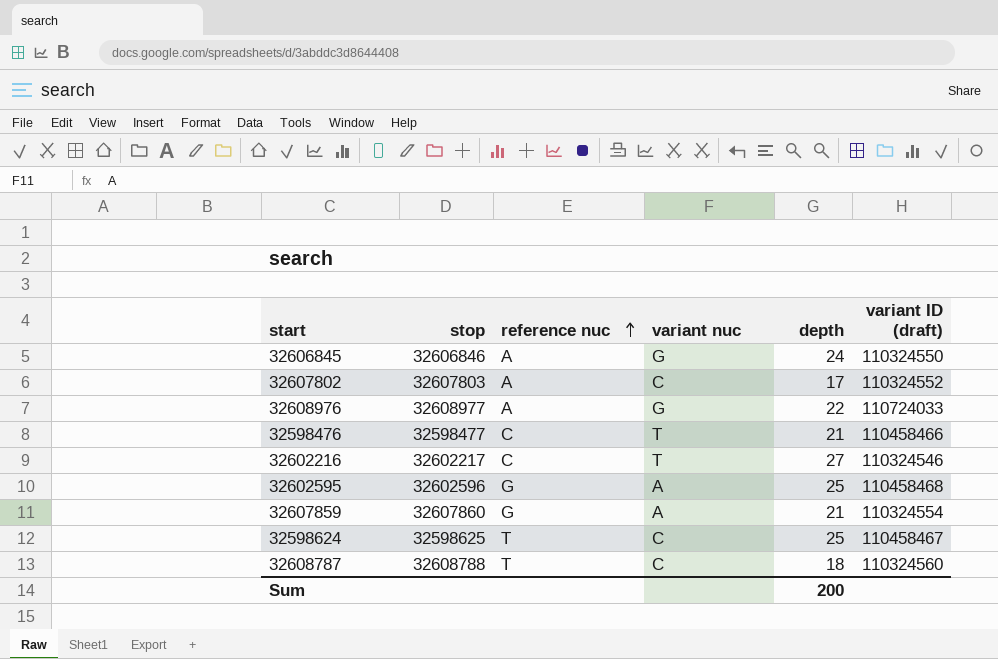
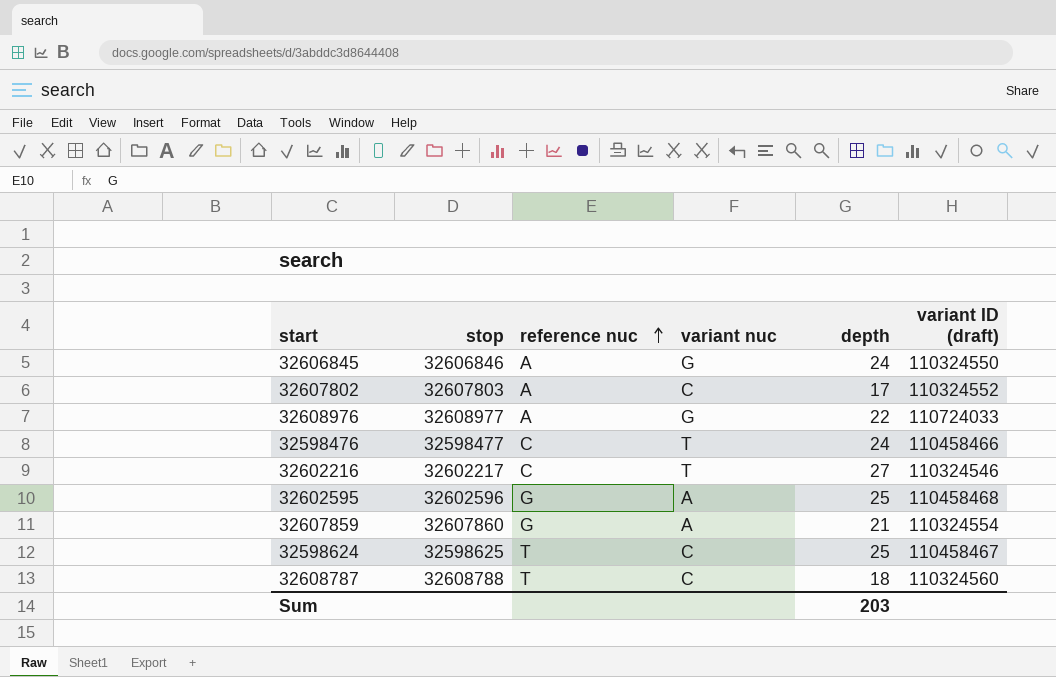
32598476 | depth: 21 -> 24
Sum | depth: 200 -> 203

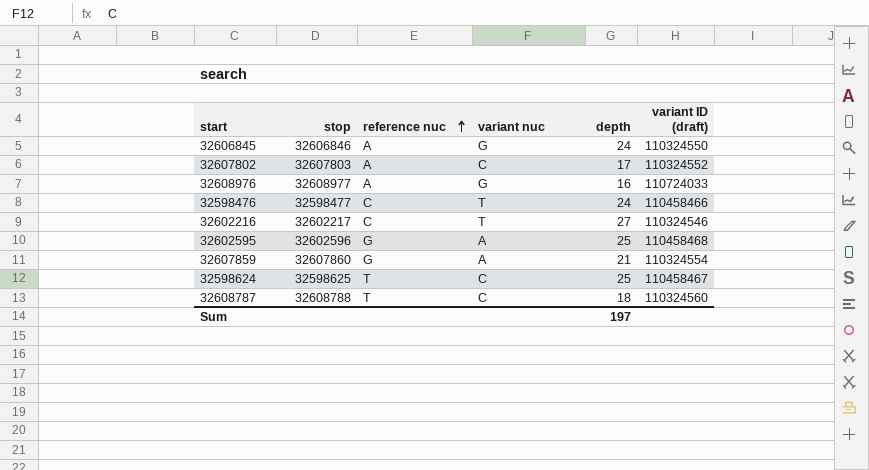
32608976 | depth: 22 -> 16
Sum | depth: 203 -> 197

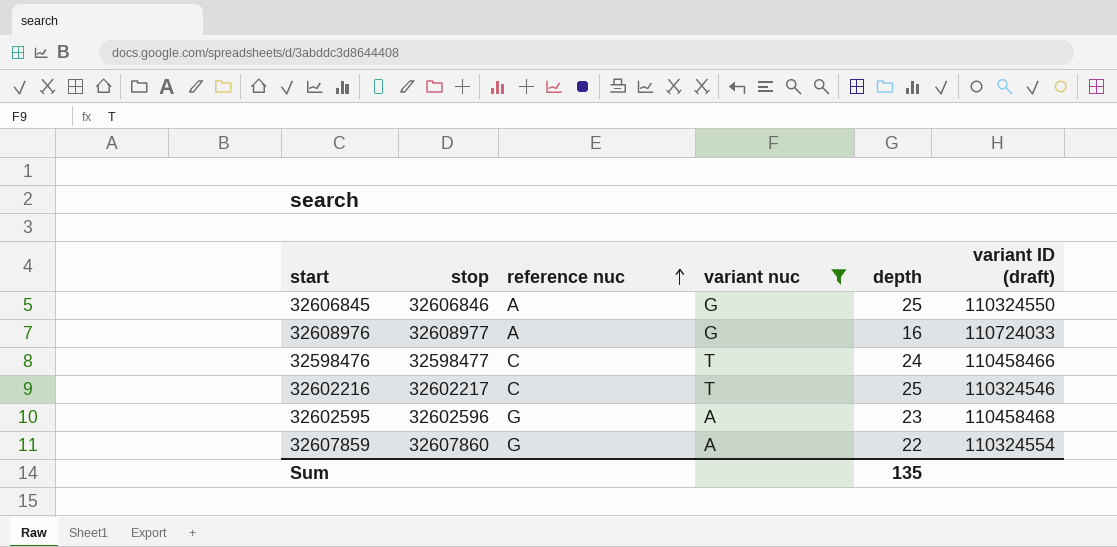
filter: none -> variant nuc != C
32606845 | depth: 24 -> 25
32602216 | depth: 27 -> 25
32602595 | depth: 25 -> 23
32607859 | depth: 21 -> 22
Sum | depth: 197 -> 135

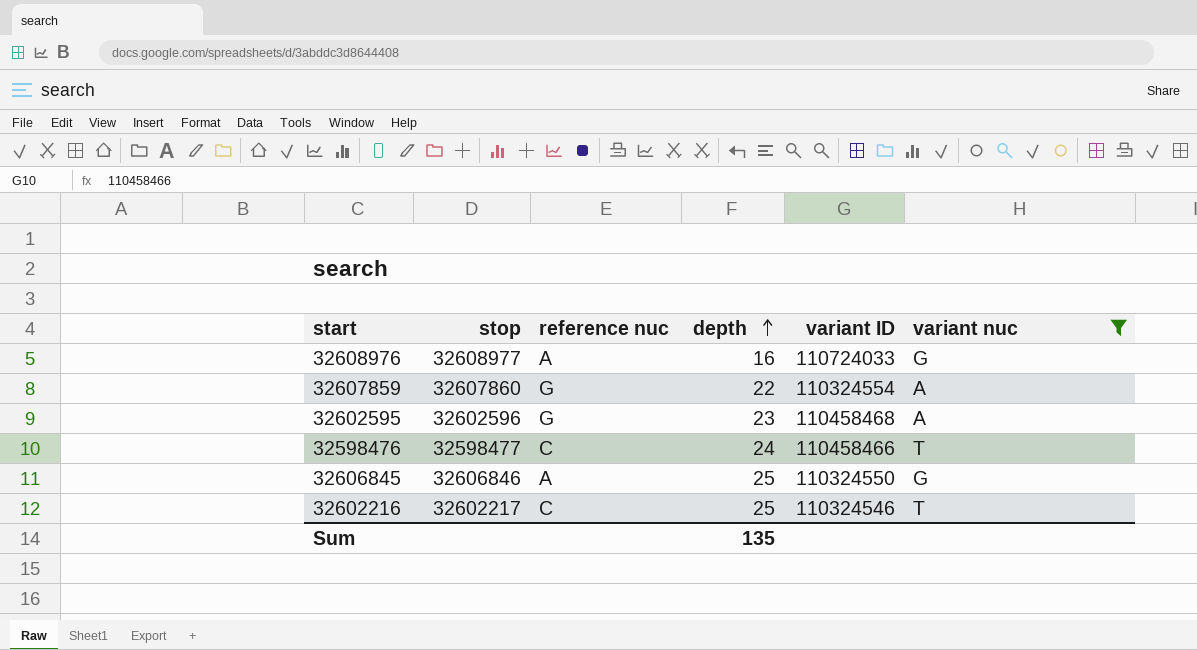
row order: reference nuc ascending -> depth ascending
column name: variant ID (draft) -> variant ID
column variant nuc | position: 4 -> 6

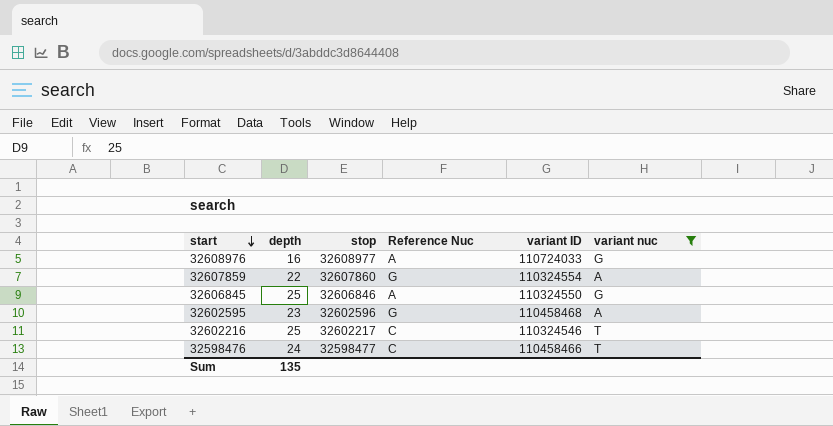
row order: depth ascending -> start descending
column depth | position: 4 -> 2
column name: reference nuc -> Reference Nuc

